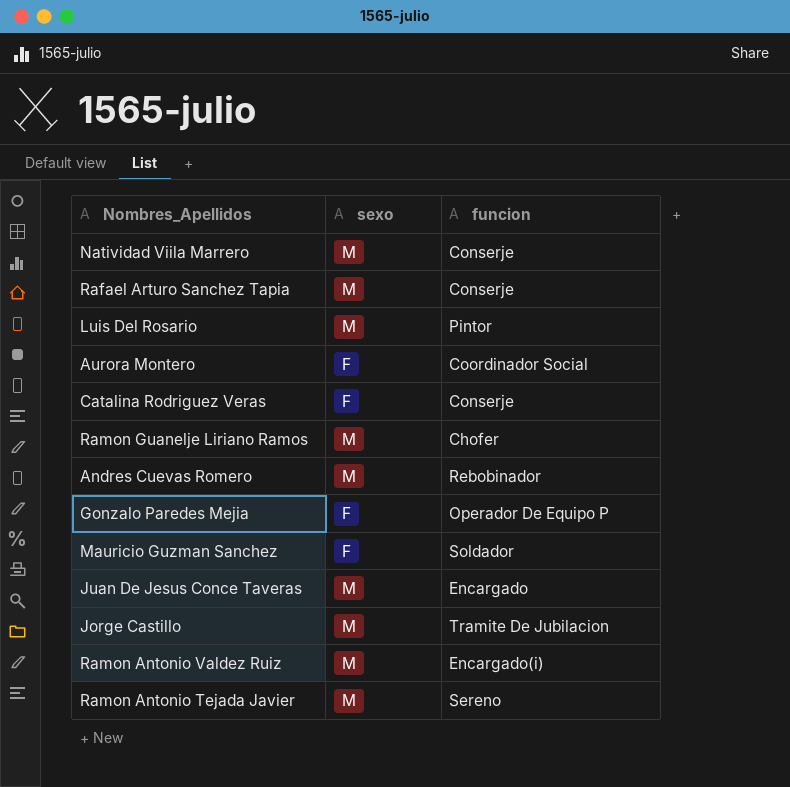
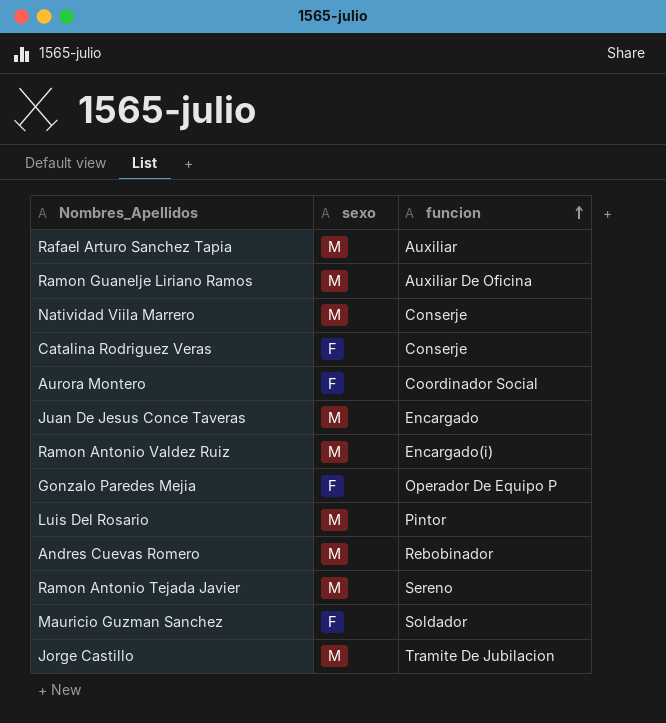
row order: none -> funcion ascending
Rafael Arturo Sanchez Tapia | funcion: Conserje -> Auxiliar
Ramon Guanelje Liriano Ramos | funcion: Chofer -> Auxiliar De Oficina

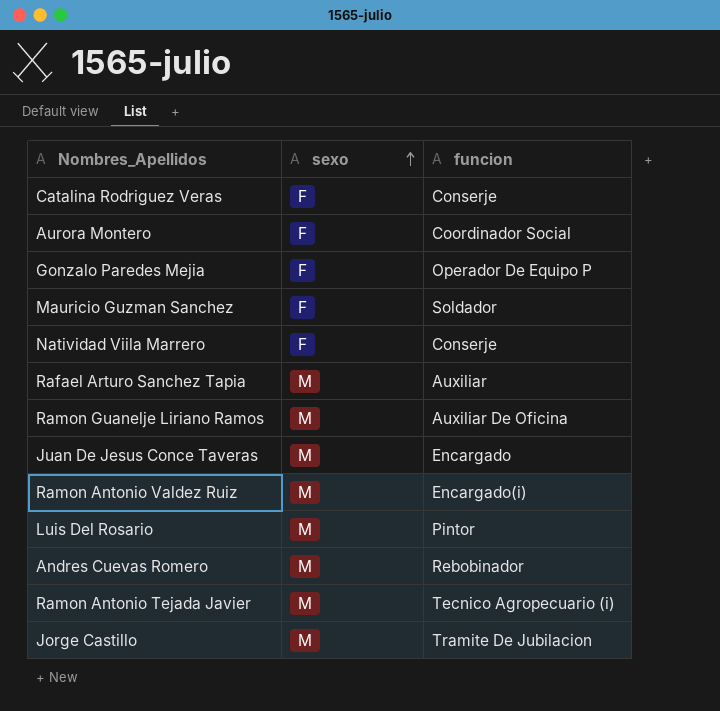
row order: funcion ascending -> sexo ascending
Natividad Viila Marrero | sexo: M -> F
Ramon Antonio Tejada Javier | funcion: Sereno -> Tecnico Agropecuario (i)

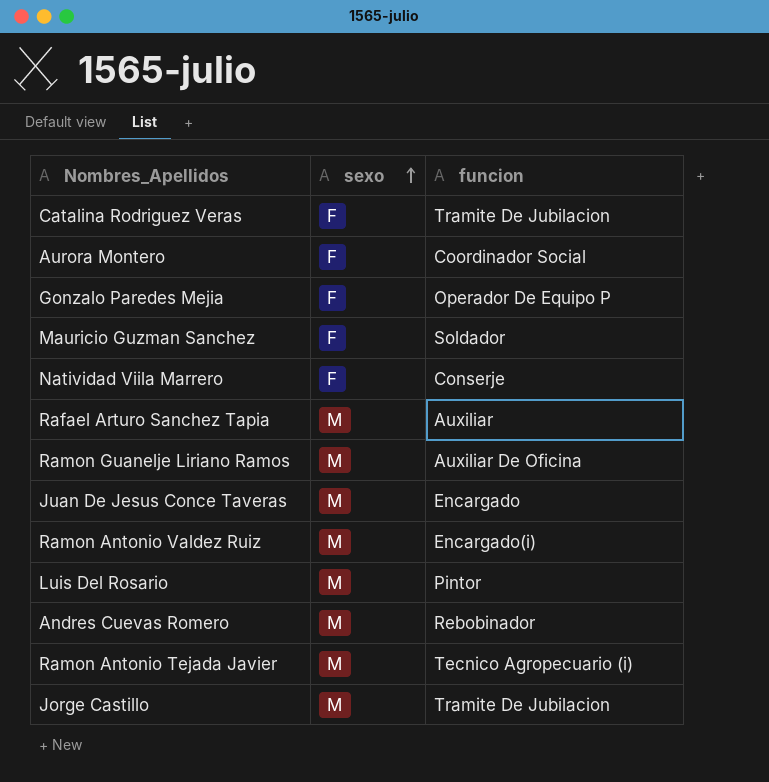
Catalina Rodriguez Veras | funcion: Conserje -> Tramite De Jubilacion

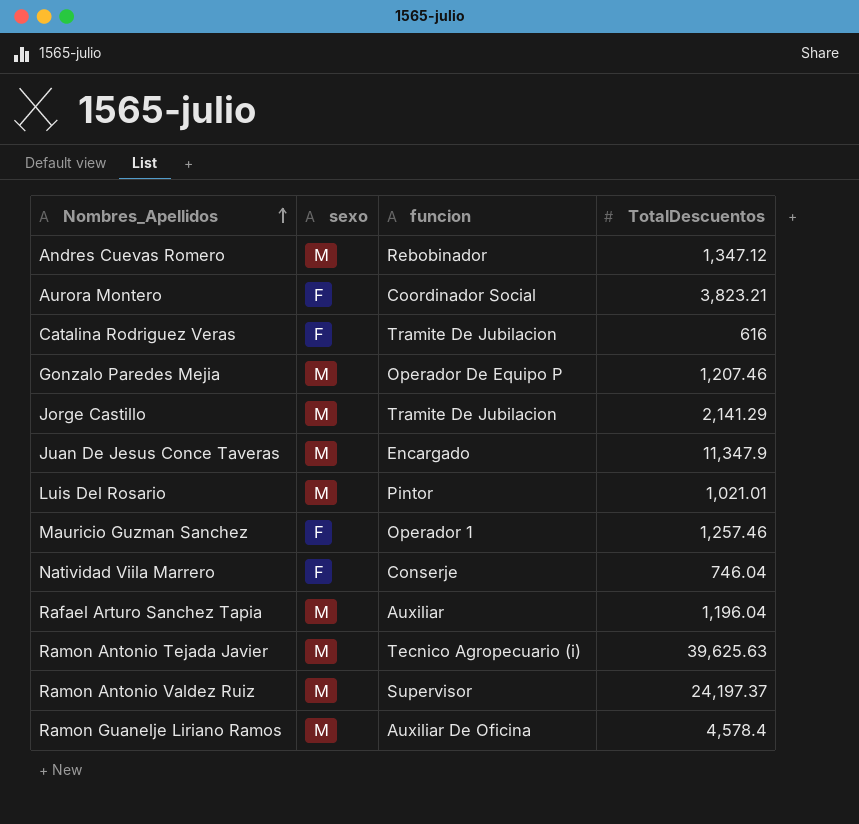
row order: sexo ascending -> Nombres_Apellidos ascending
column TotalDescuentos | position: none -> 4
Gonzalo Paredes Mejia | sexo: F -> M
Mauricio Guzman Sanchez | funcion: Soldador -> Operador 1
Ramon Antonio Valdez Ruiz | funcion: Encargado(i) -> Supervisor

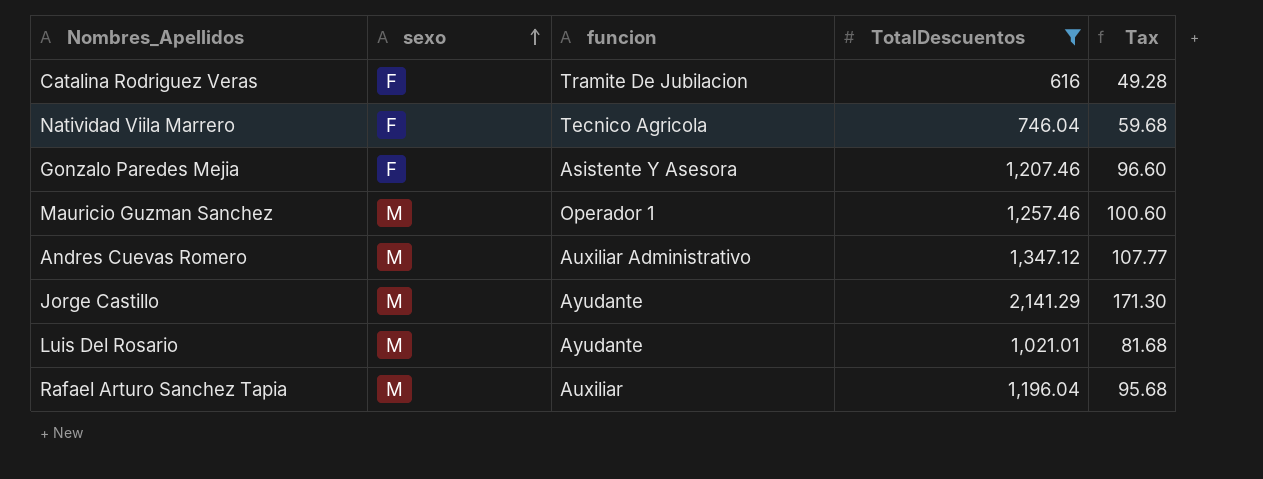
filter: none -> TotalDescuentos <= 2,141.29
row order: Nombres_Apellidos ascending -> sexo ascending
column Tax | formula: none -> [TotalDescuentos] * 0.08
Natividad Viila Marrero | funcion: Conserje -> Tecnico Agricola
Gonzalo Paredes Mejia | sexo: M -> F
Gonzalo Paredes Mejia | funcion: Operador De Equipo P -> Asistente Y Asesora
Mauricio Guzman Sanchez | sexo: F -> M
Andres Cuevas Romero | funcion: Rebobinador -> Auxiliar Administrativo
Jorge Castillo | funcion: Tramite De Jubilacion -> Ayudante
Luis Del Rosario | funcion: Pintor -> Ayudante

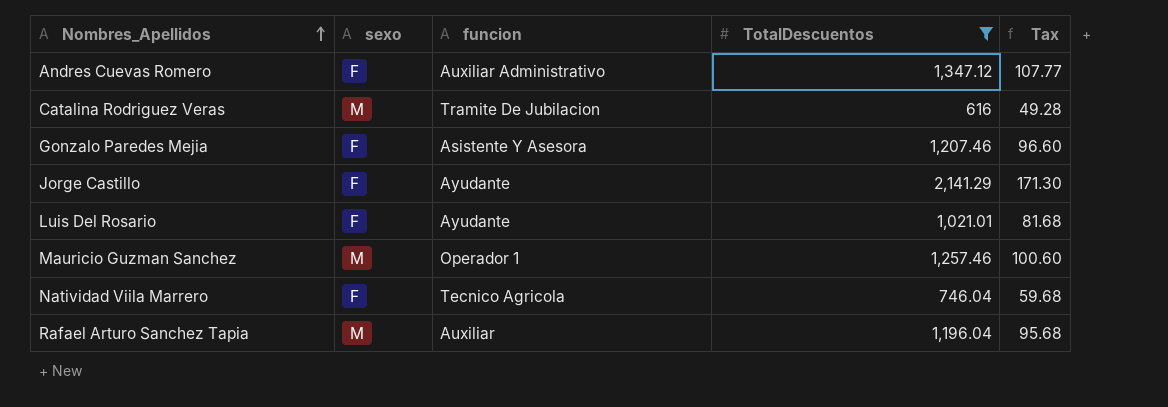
row order: sexo ascending -> Nombres_Apellidos ascending
Andres Cuevas Romero | sexo: M -> F
Catalina Rodriguez Veras | sexo: F -> M
Jorge Castillo | sexo: M -> F
Luis Del Rosario | sexo: M -> F

